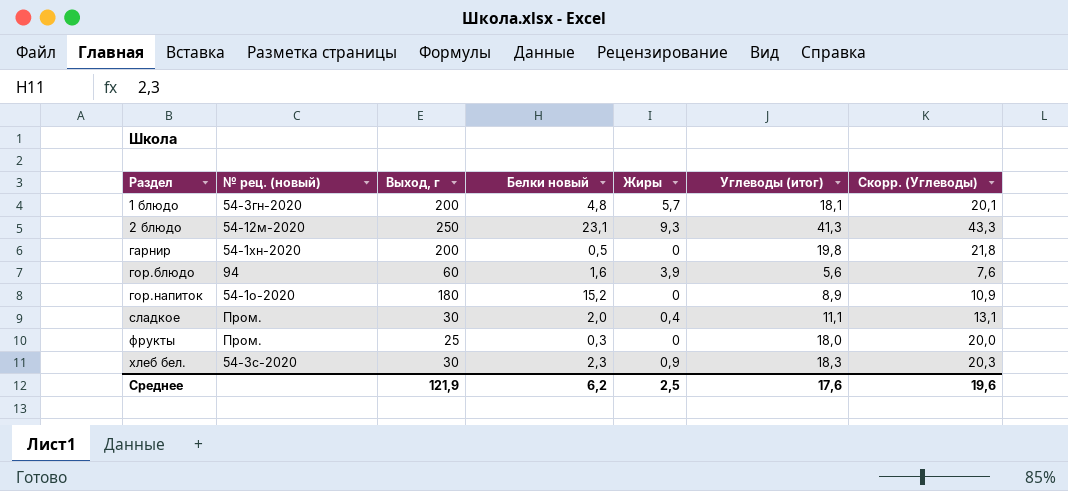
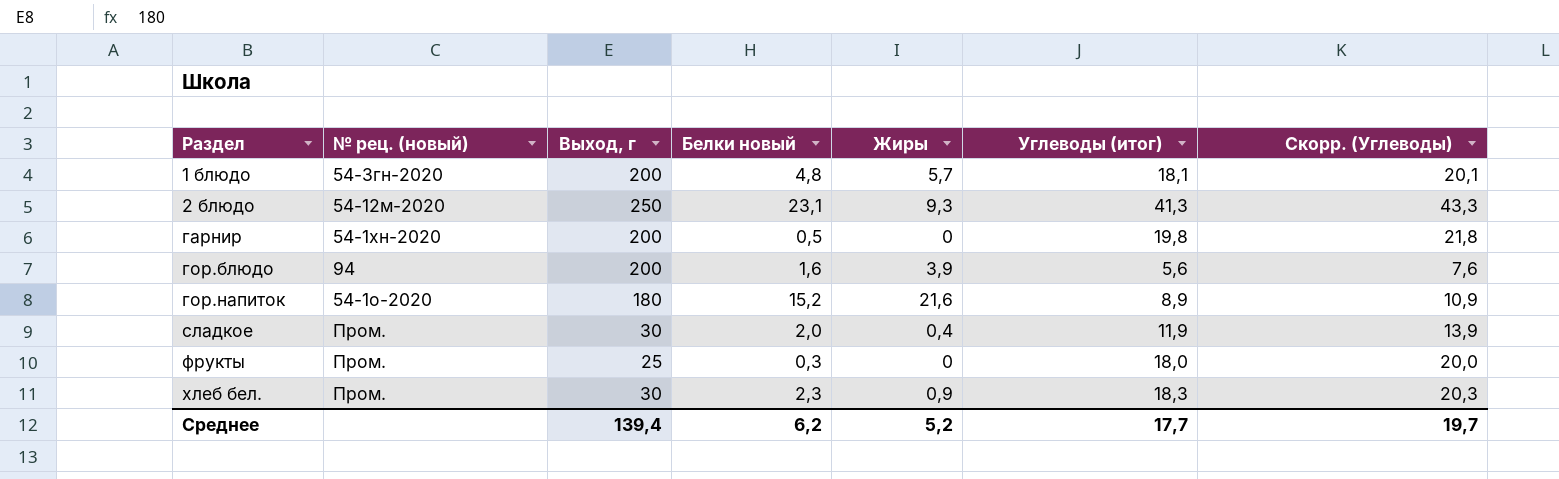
гор.блюдо | Выход, г: 60 -> 200
гор.напиток | Жиры: 0 -> 21,6
сладкое | Углеводы (итог): 11,1 -> 11,9
сладкое | Скорр. (Углеводы): 13,1 -> 13,9
хлеб бел. | № рец. (новый): 54-3с-2020 -> Пром.
Среднее | Выход, г: 121,9 -> 139,4
Среднее | Жиры: 2,5 -> 5,2
Среднее | Углеводы (итог): 17,6 -> 17,7
Среднее | Скорр. (Углеводы): 19,6 -> 19,7

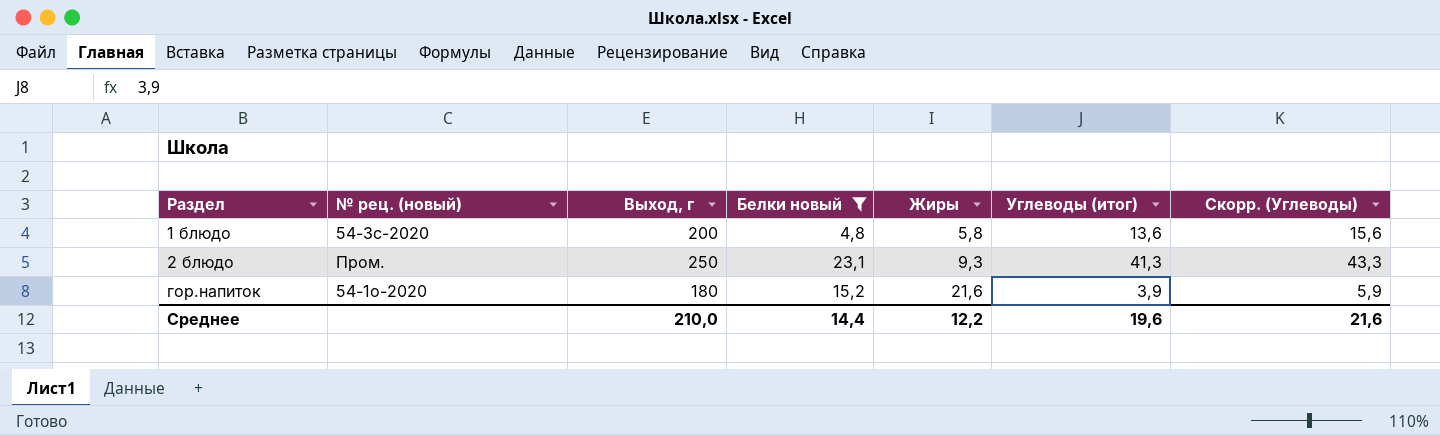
filter: none -> Белки новый >= 4,8
1 блюдо | № рец. (новый): 54-3гн-2020 -> 54-3с-2020
1 блюдо | Жиры: 5,7 -> 5,8
1 блюдо | Углеводы (итог): 18,1 -> 13,6
1 блюдо | Скорр. (Углеводы): 20,1 -> 15,6
2 блюдо | № рец. (новый): 54-12м-2020 -> Пром.
гор.напиток | Углеводы (итог): 8,9 -> 3,9
гор.напиток | Скорр. (Углеводы): 10,9 -> 5,9
Среднее | Выход, г: 139,4 -> 210,0
Среднее | Белки новый: 6,2 -> 14,4
Среднее | Жиры: 5,2 -> 12,2
Среднее | Углеводы (итог): 17,7 -> 19,6
Среднее | Скорр. (Углеводы): 19,7 -> 21,6

